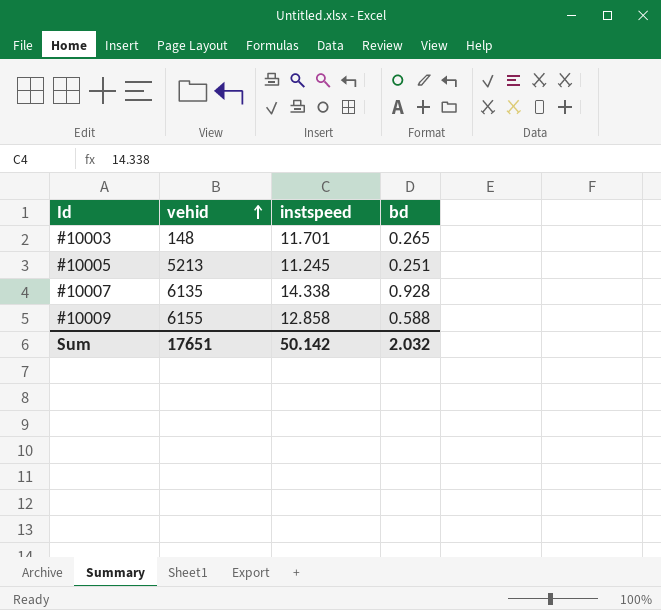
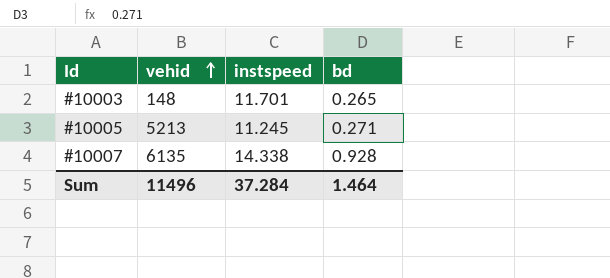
row #10009: 6155 | 12.858 | 0.588 -> none
#10005 | bd: 0.251 -> 0.271
Sum | vehid: 17651 -> 11496
Sum | instspeed: 50.142 -> 37.284
Sum | bd: 2.032 -> 1.464

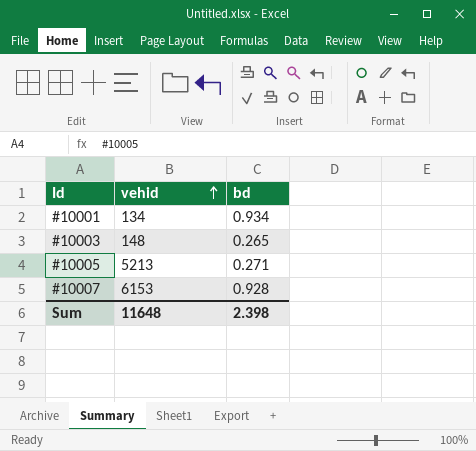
column instspeed | position: 3 -> none
row #10001: none -> 134 | 0.934
#10007 | vehid: 6135 -> 6153
Sum | vehid: 11496 -> 11648
Sum | bd: 1.464 -> 2.398

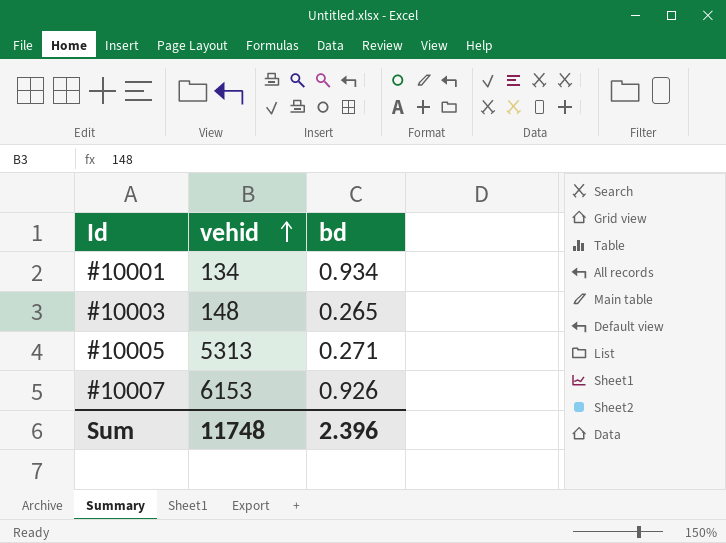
#10005 | vehid: 5213 -> 5313
#10007 | bd: 0.928 -> 0.926
Sum | vehid: 11648 -> 11748
Sum | bd: 2.398 -> 2.396

